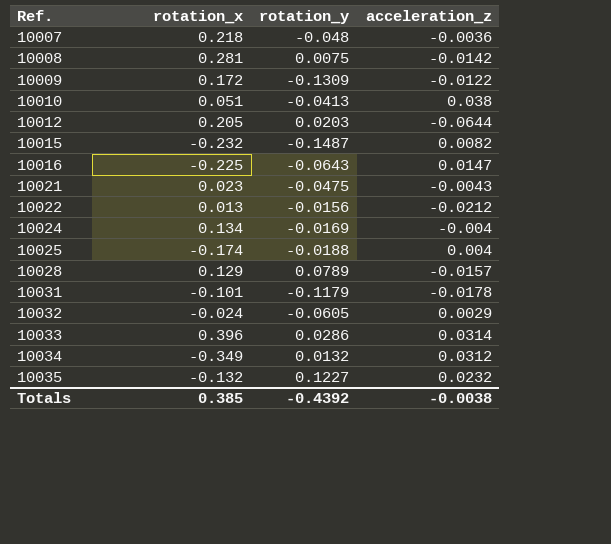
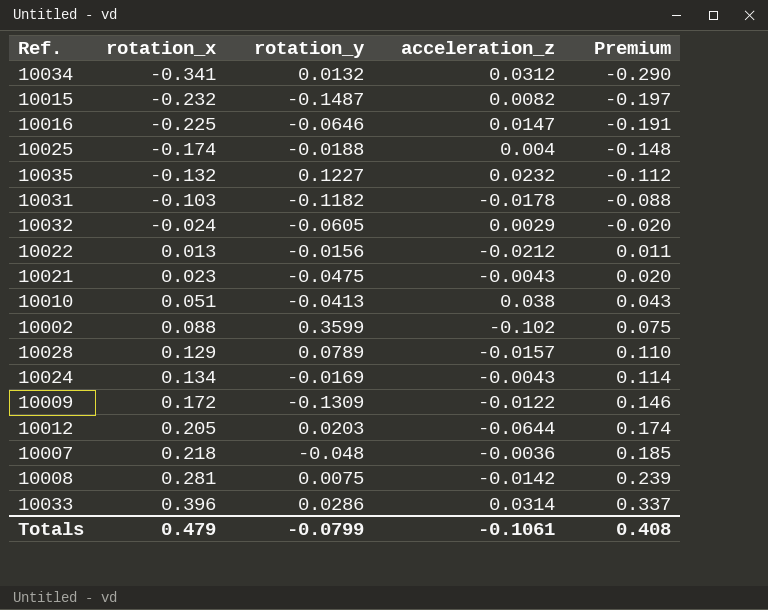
row order: Ref. ascending -> rotation_x ascending
column Premium | formula: none -> [rotation_x] * 0.85
10034 | rotation_x: -0.349 -> -0.341
10016 | rotation_y: -0.0643 -> -0.0646
10031 | rotation_x: -0.101 -> -0.103
10031 | rotation_y: -0.1179 -> -0.1182
row 10002: none -> 0.088 | 0.3599 | -0.102 | 0.075
10024 | acceleration_z: -0.004 -> -0.0043
Totals | rotation_x: 0.385 -> 0.479
Totals | rotation_y: -0.4392 -> -0.0799
Totals | acceleration_z: -0.0038 -> -0.1061

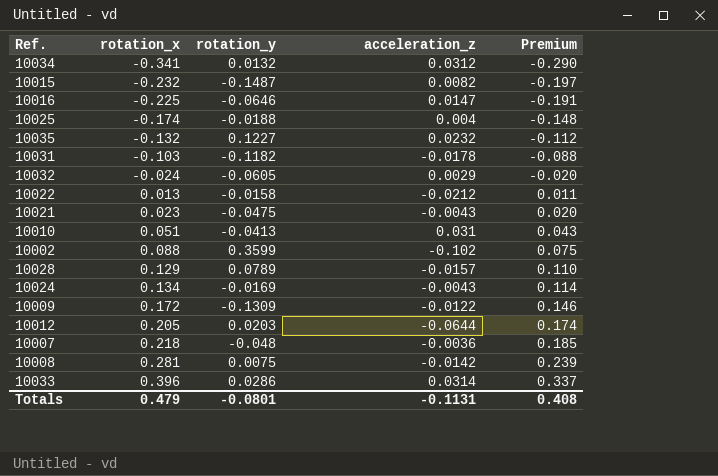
10022 | rotation_y: -0.0156 -> -0.0158
10010 | acceleration_z: 0.038 -> 0.031
Totals | rotation_y: -0.0799 -> -0.0801
Totals | acceleration_z: -0.1061 -> -0.1131

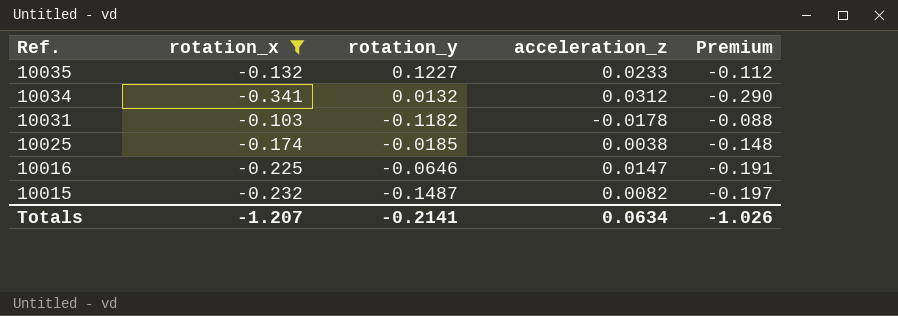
filter: none -> rotation_x <= -0.103
row order: rotation_x ascending -> Ref. descending
10035 | acceleration_z: 0.0232 -> 0.0233
10025 | rotation_y: -0.0188 -> -0.0185
10025 | acceleration_z: 0.004 -> 0.0038
Totals | rotation_x: 0.479 -> -1.207
Totals | rotation_y: -0.0801 -> -0.2141
Totals | acceleration_z: -0.1131 -> 0.0634
Totals | Premium: 0.408 -> -1.026

